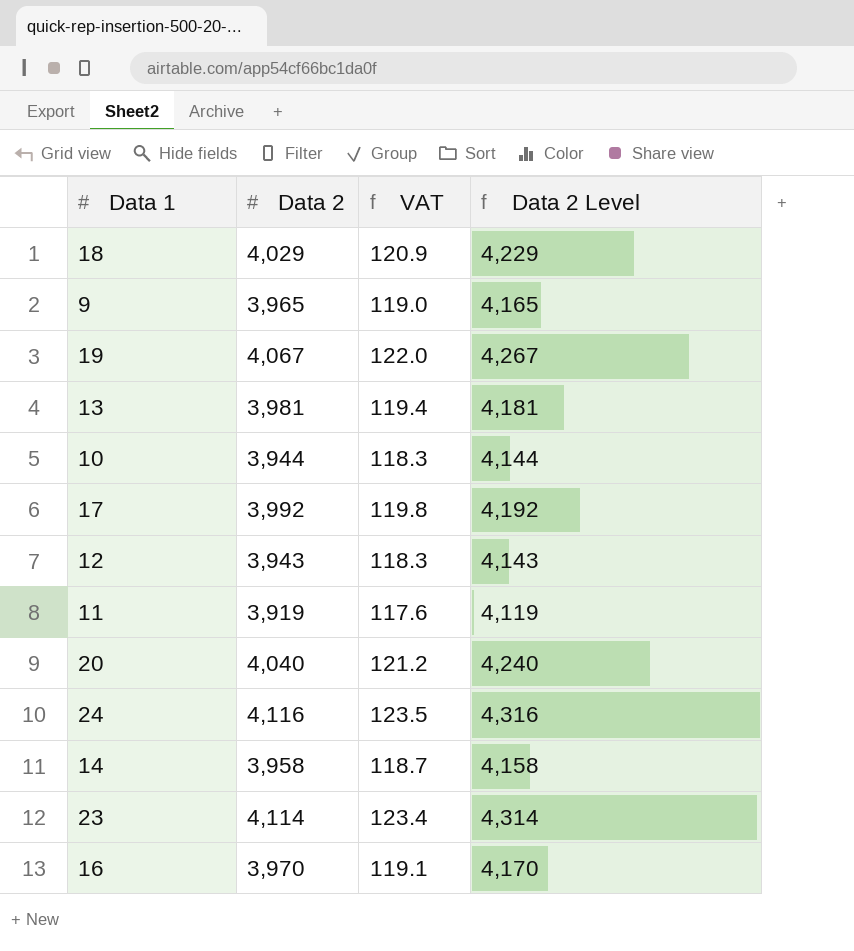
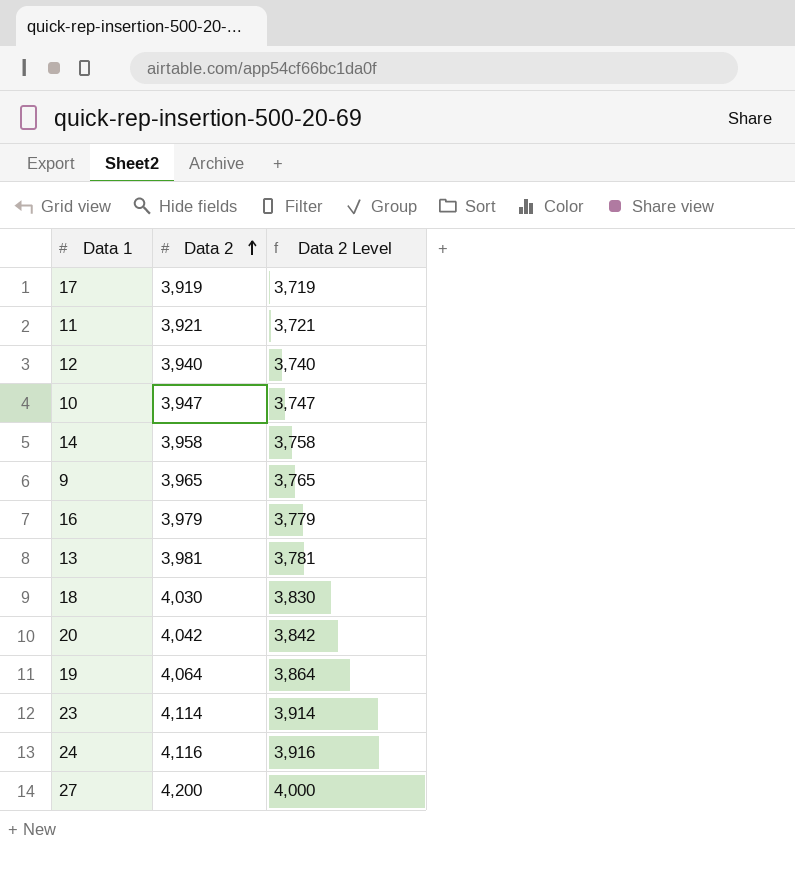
row order: none -> Data 2 ascending
column VAT | formula: [Data 2] * 0.03 -> none
column Data 2 Level | formula: [Data 2] + 200 -> [Data 2] - 200
17 | Data 2: 3,992 -> 3,919
11 | Data 2: 3,919 -> 3,921
12 | Data 2: 3,943 -> 3,940
10 | Data 2: 3,944 -> 3,947
16 | Data 2: 3,970 -> 3,979
18 | Data 2: 4,029 -> 4,030
20 | Data 2: 4,040 -> 4,042
19 | Data 2: 4,067 -> 4,064
row 27: none -> 4,200 | 4,000

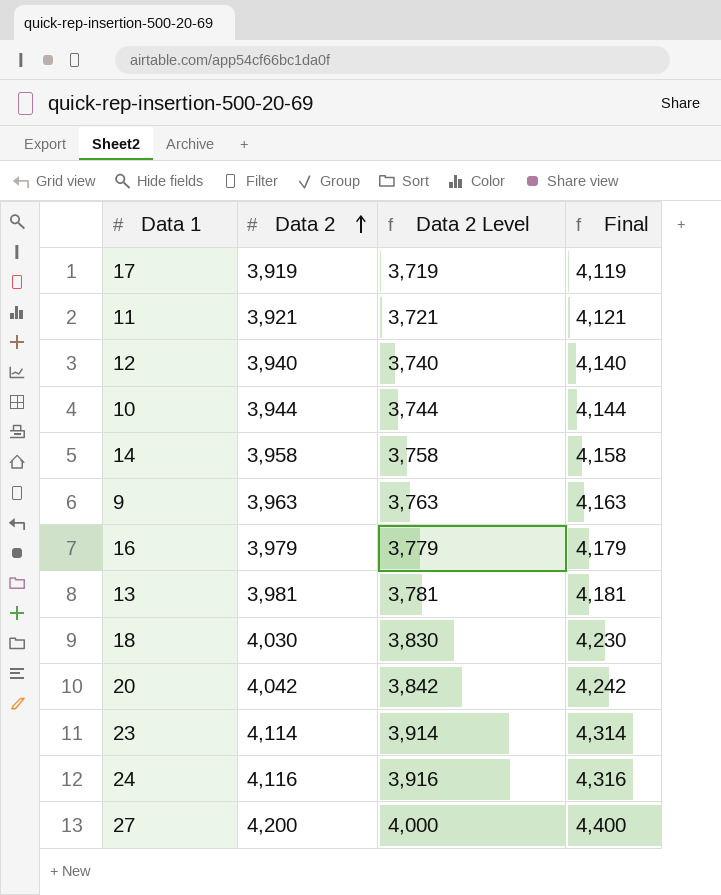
column Final | formula: none -> [Data 2] + 200
row 19: 4,064 | 3,864 -> none
10 | Data 2: 3,947 -> 3,944
10 | Data 2 Level: 3,747 -> 3,744
9 | Data 2: 3,965 -> 3,963
9 | Data 2 Level: 3,765 -> 3,763

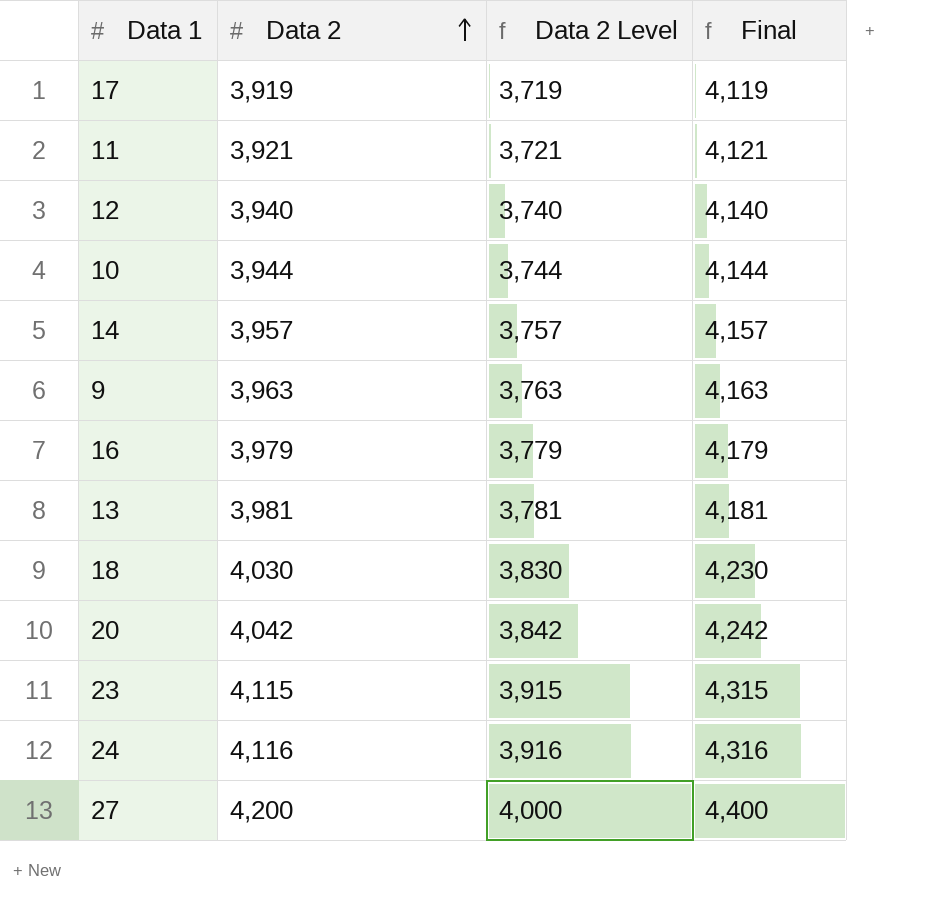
14 | Data 2: 3,958 -> 3,957
14 | Data 2 Level: 3,758 -> 3,757
14 | Final: 4,158 -> 4,157
23 | Data 2: 4,114 -> 4,115
23 | Data 2 Level: 3,914 -> 3,915
23 | Final: 4,314 -> 4,315

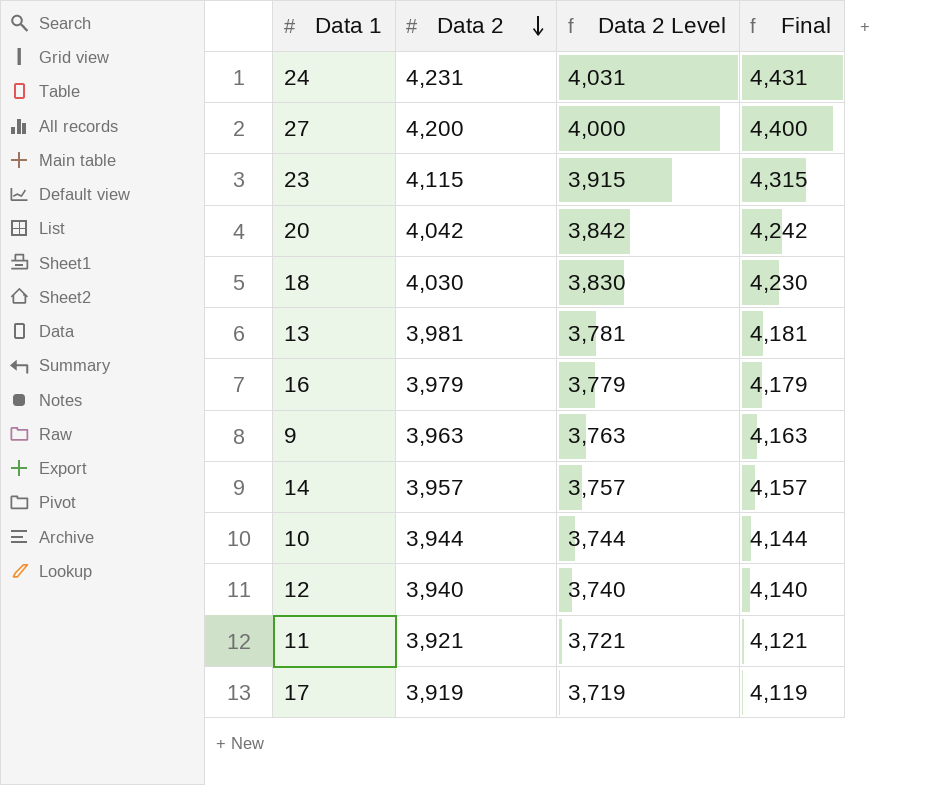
row order: Data 2 ascending -> Data 2 descending
24 | Data 2: 4,116 -> 4,231
24 | Data 2 Level: 3,916 -> 4,031
24 | Final: 4,316 -> 4,431

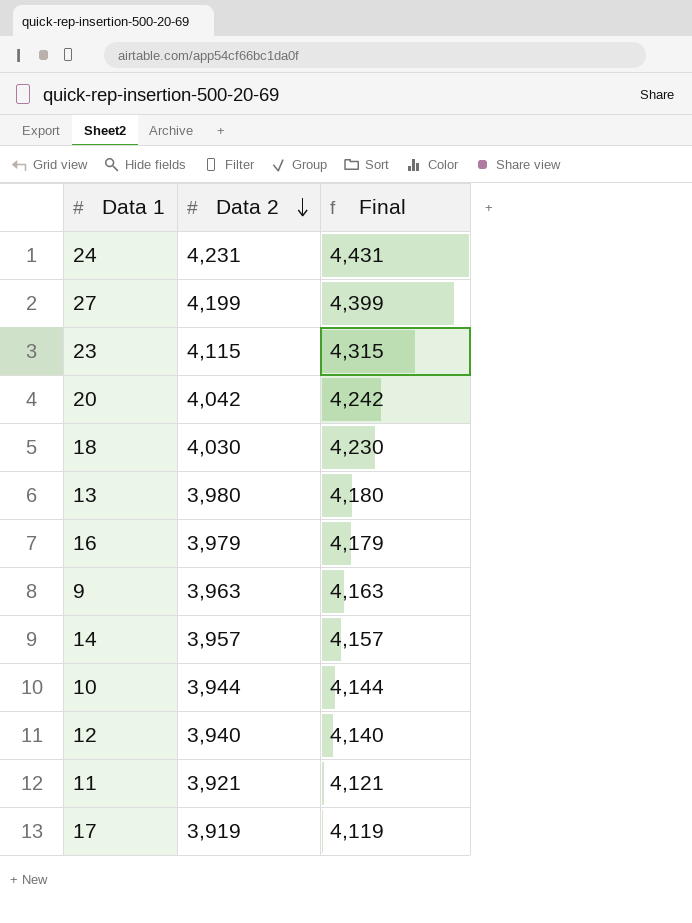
column Data 2 Level | formula: [Data 2] - 200 -> none
27 | Data 2: 4,200 -> 4,199
27 | Final: 4,400 -> 4,399
13 | Data 2: 3,981 -> 3,980
13 | Final: 4,181 -> 4,180

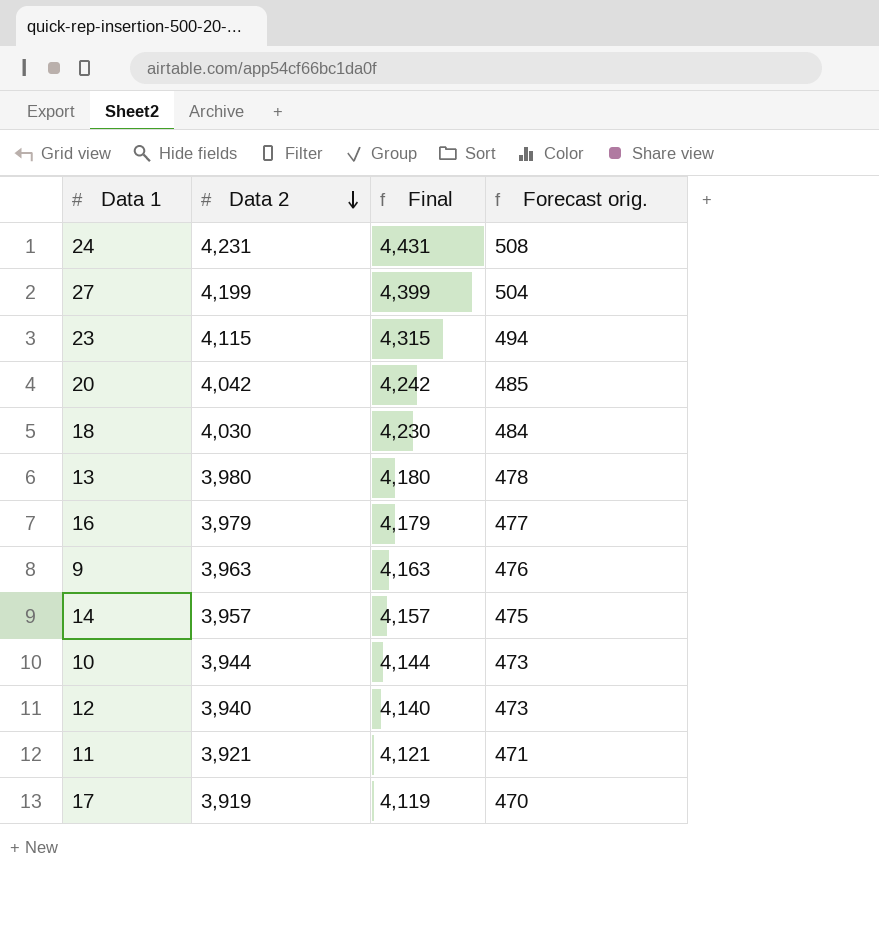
column Forecast orig. | formula: none -> [Data 2] * 0.12

